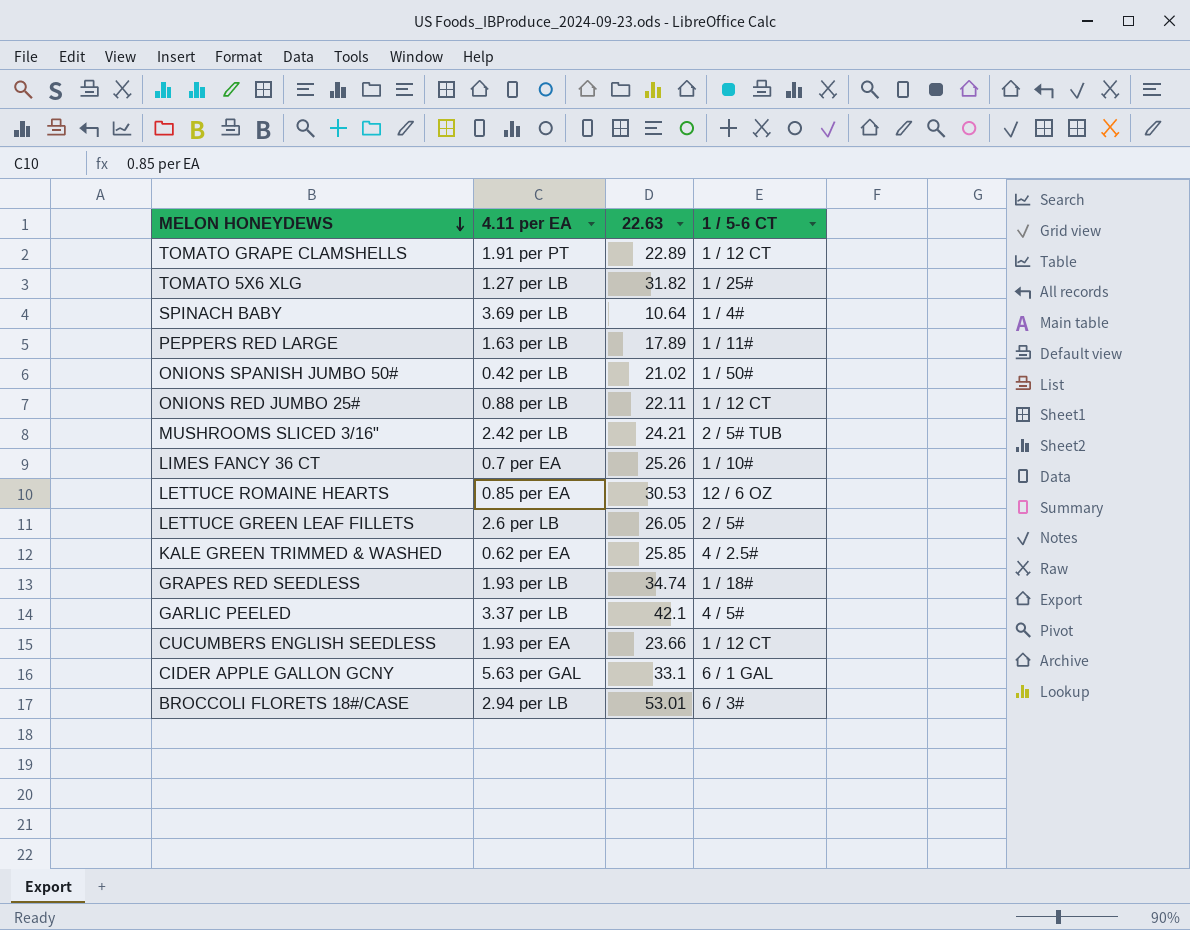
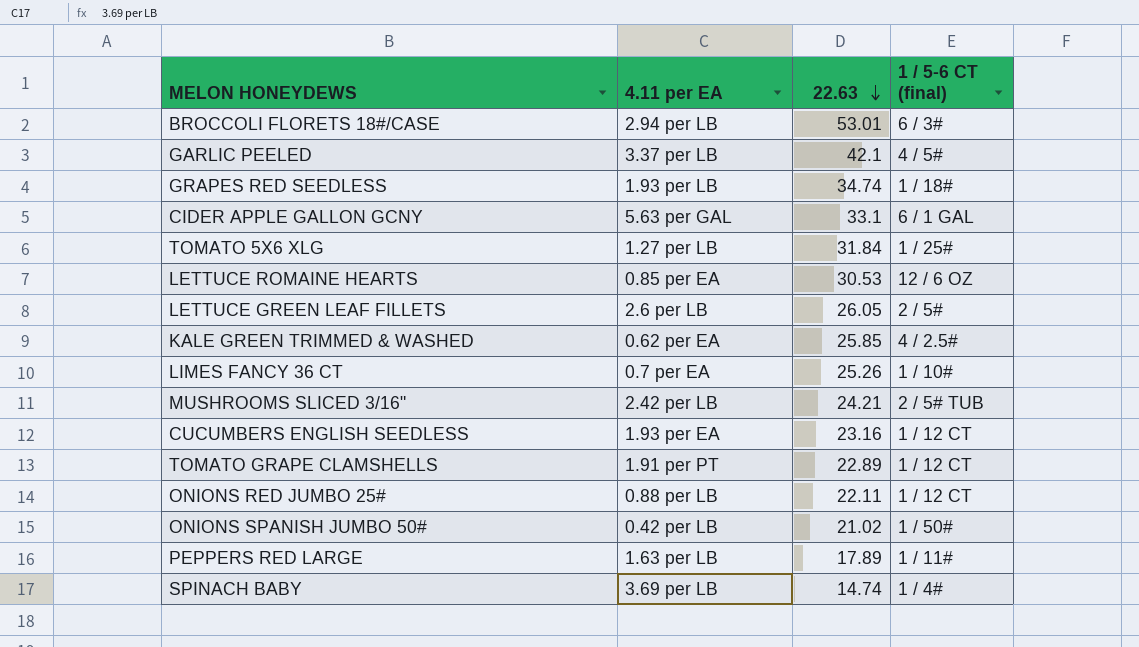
row order: MELON HONEYDEWS descending -> 22.63 descending
column name: 1 / 5-6 CT -> 1 / 5-6 CT (final)
TOMATO 5X6 XLG | 22.63: 31.82 -> 31.84
CUCUMBERS ENGLISH SEEDLESS | 22.63: 23.66 -> 23.16
SPINACH BABY | 22.63: 10.64 -> 14.74

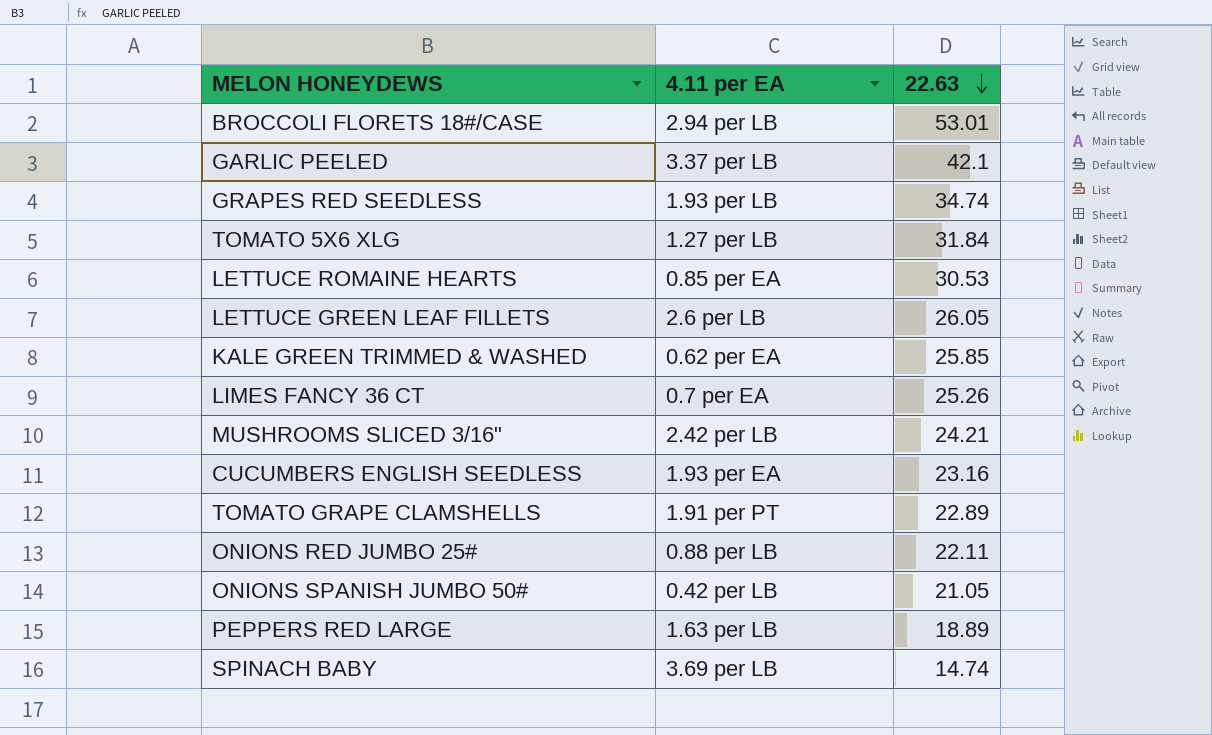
column 1 / 5-6 CT (final) | position: 4 -> none
row CIDER APPLE GALLON GCNY: 5.63 per GAL | 33.1 | 6 / 1 GAL -> none
ONIONS SPANISH JUMBO 50# | 22.63: 21.02 -> 21.05
PEPPERS RED LARGE | 22.63: 17.89 -> 18.89

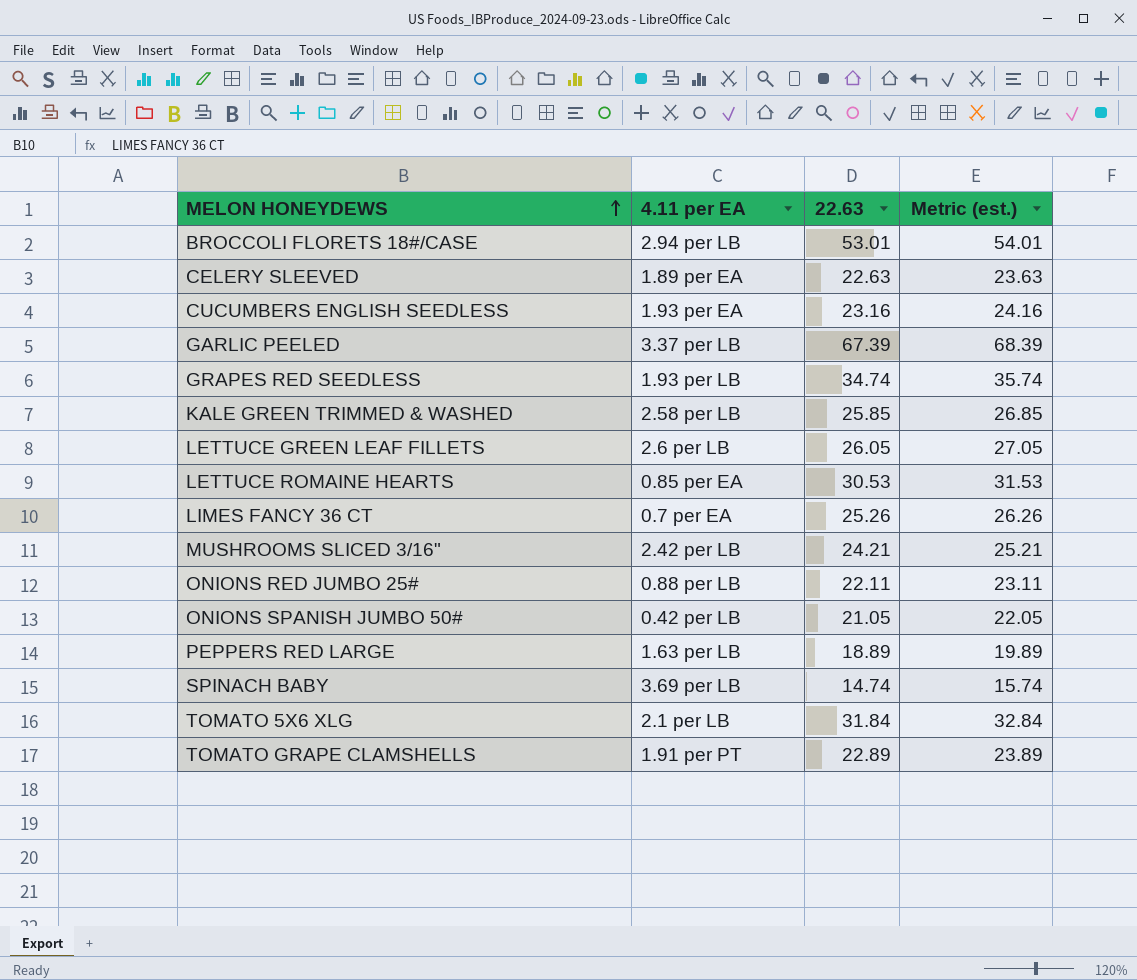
row order: 22.63 descending -> MELON HONEYDEWS ascending
column Metric (est.) | formula: none -> [22.63] + 1
row CELERY SLEEVED: none -> 1.89 per EA | 22.63 | 23.63
GARLIC PEELED | 22.63: 42.1 -> 67.39
KALE GREEN TRIMMED & WASHED | 4.11 per EA: 0.62 per EA -> 2.58 per LB
TOMATO 5X6 XLG | 4.11 per EA: 1.27 per LB -> 2.1 per LB

